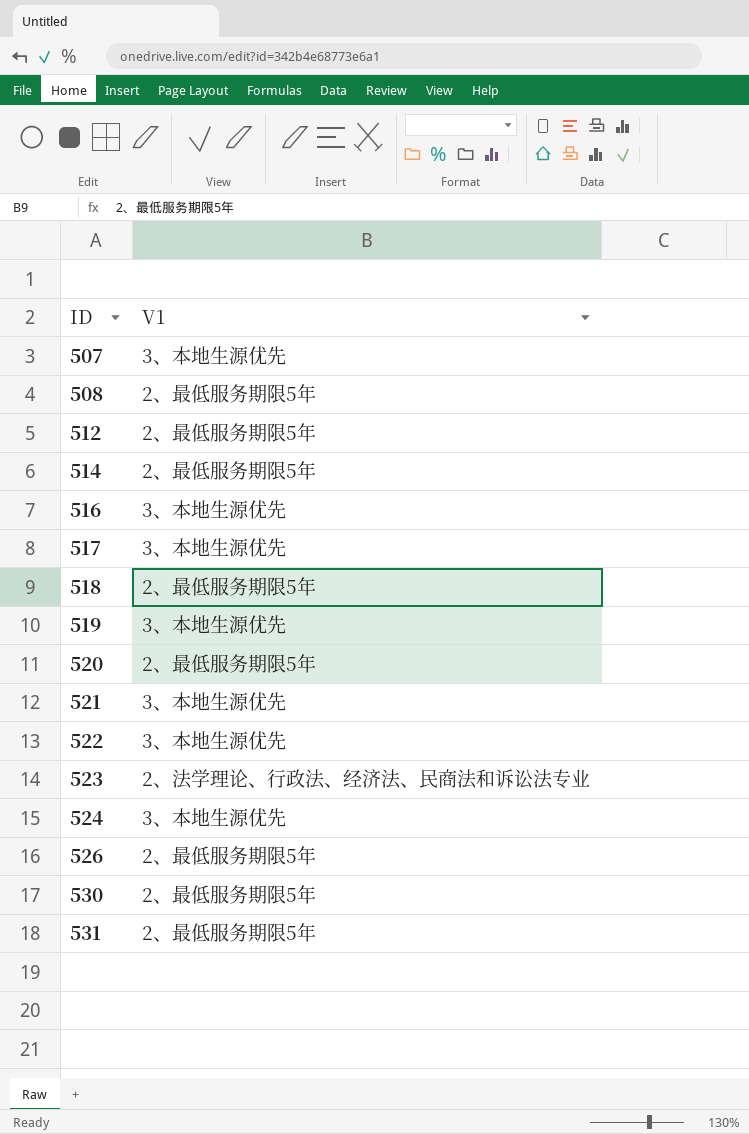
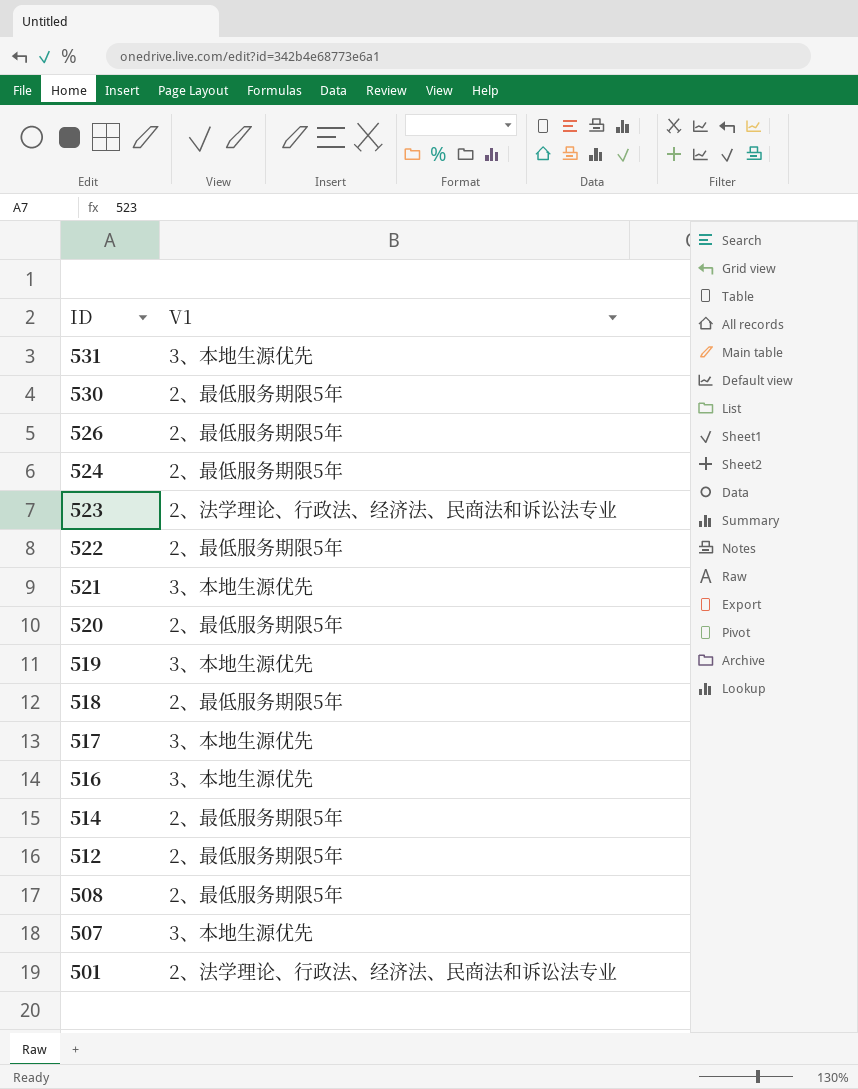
row order: ID ascending -> ID descending
531 | V1: 2、最低服务期限5年 -> 3、本地生源优先
524 | V1: 3、本地生源优先 -> 2、最低服务期限5年
522 | V1: 3、本地生源优先 -> 2、最低服务期限5年
row 501: none -> 2、法学理论、行政法、经济法、民商法和诉讼法专业

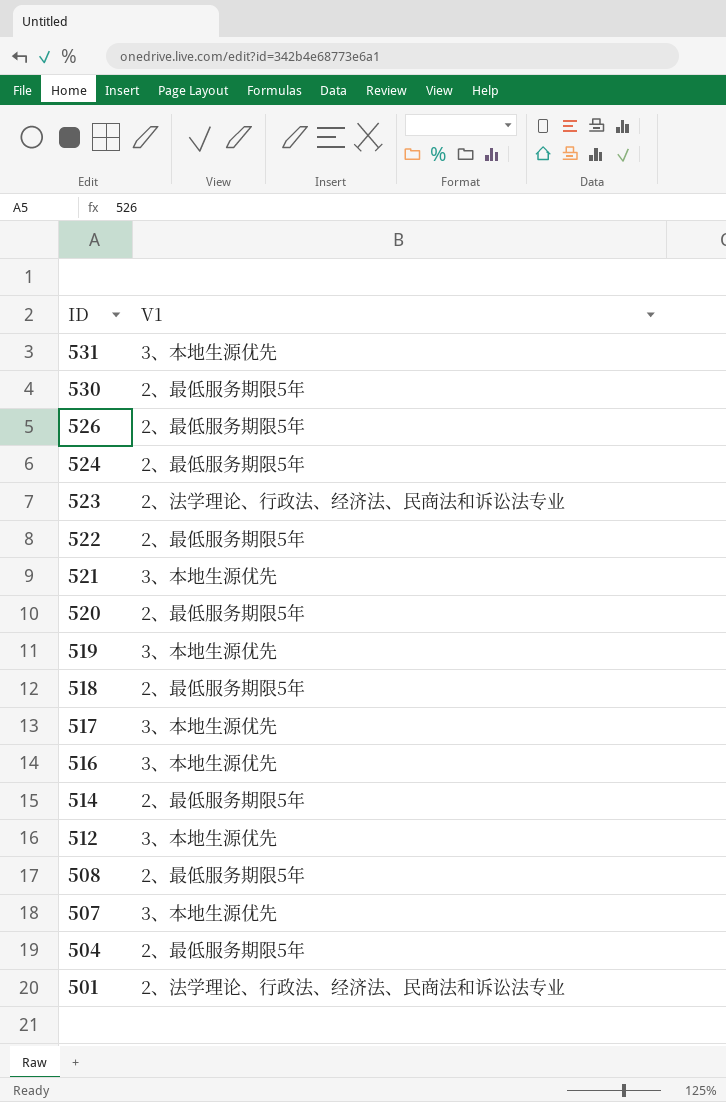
512 | V1: 2、最低服务期限5年 -> 3、本地生源优先
row 504: none -> 2、最低服务期限5年

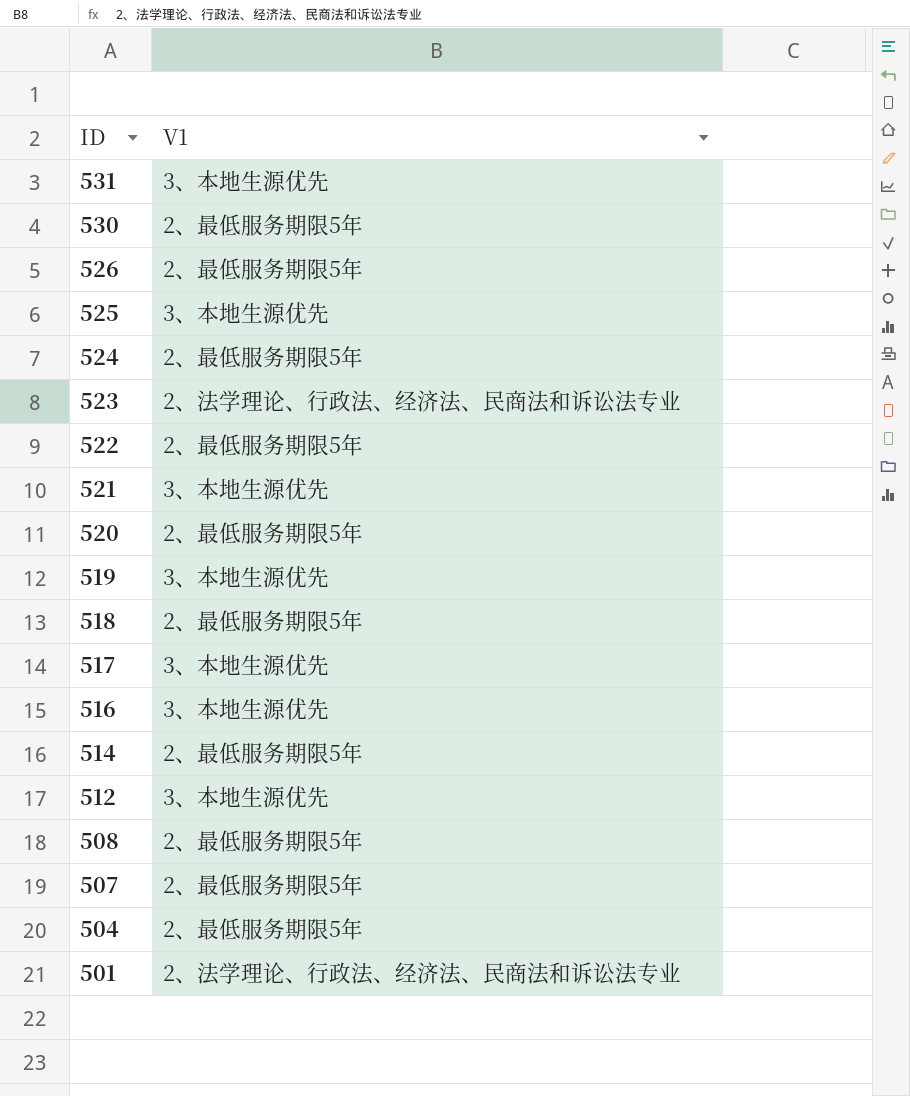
row 525: none -> 3、本地生源优先
507 | V1: 3、本地生源优先 -> 2、最低服务期限5年

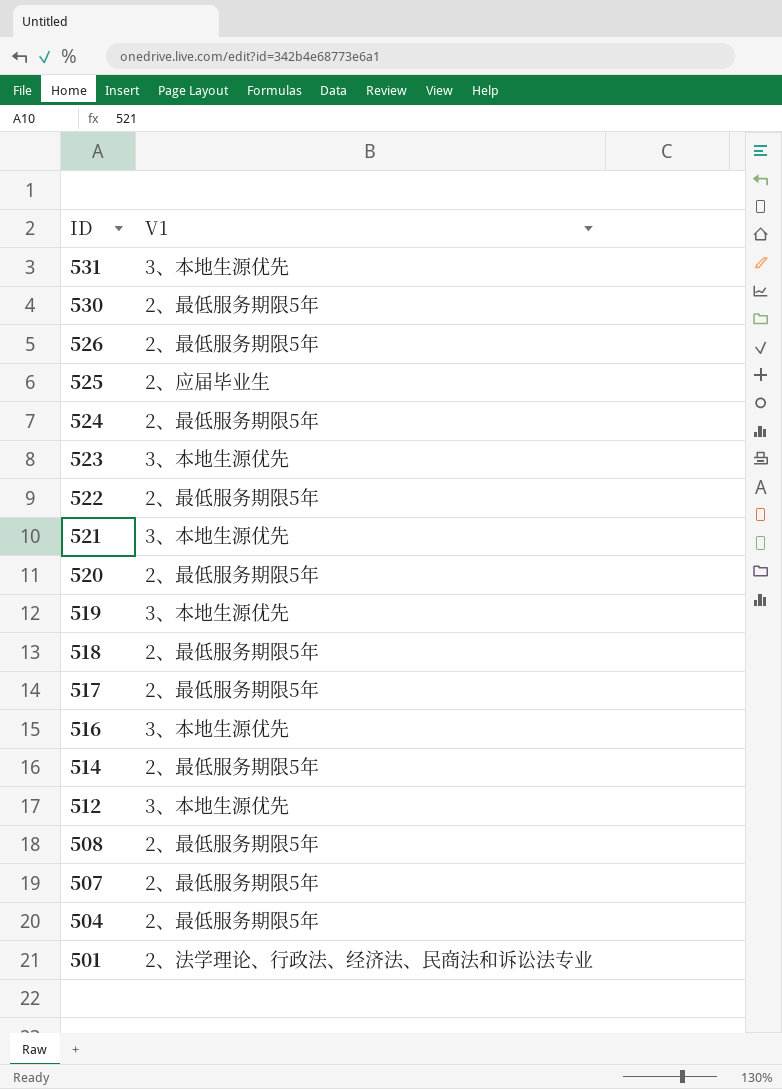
525 | V1: 3、本地生源优先 -> 2、应届毕业生
523 | V1: 2、法学理论、行政法、经济法、民商法和诉讼法专业 -> 3、本地生源优先
517 | V1: 3、本地生源优先 -> 2、最低服务期限5年

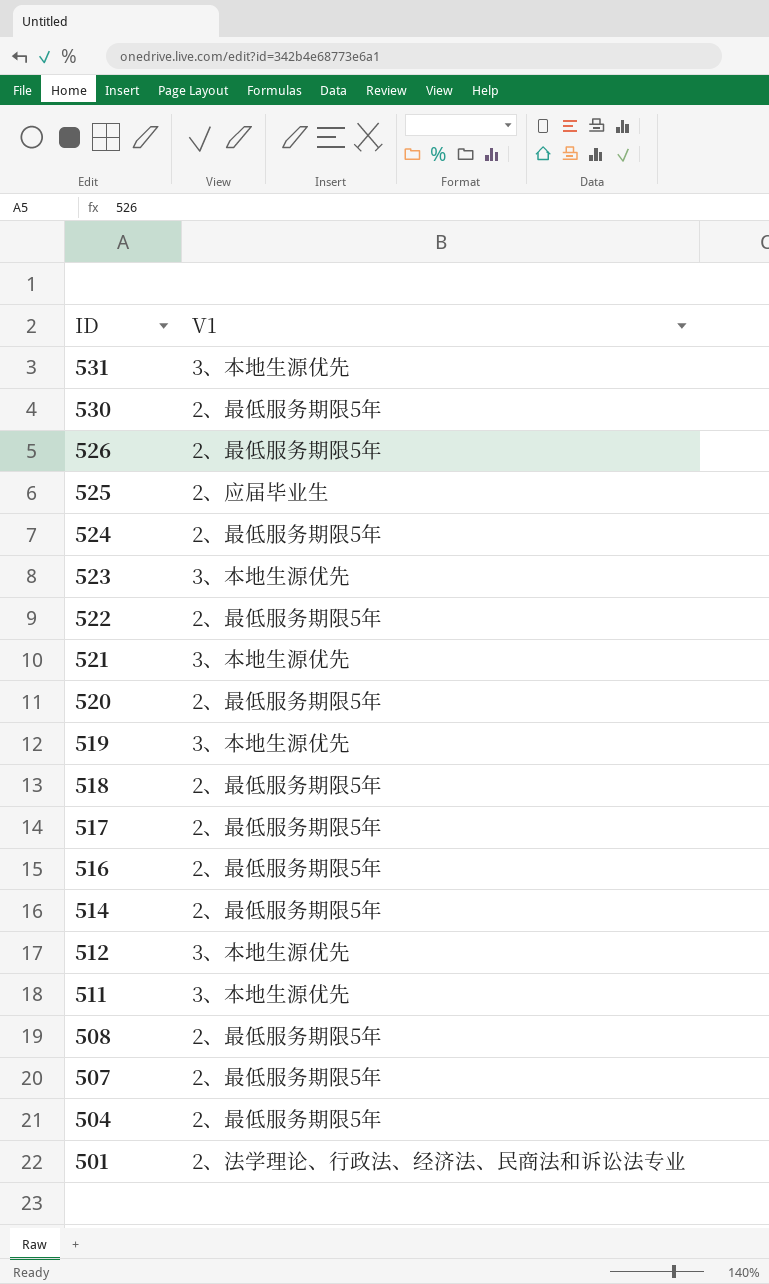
516 | V1: 3、本地生源优先 -> 2、最低服务期限5年
row 511: none -> 3、本地生源优先

